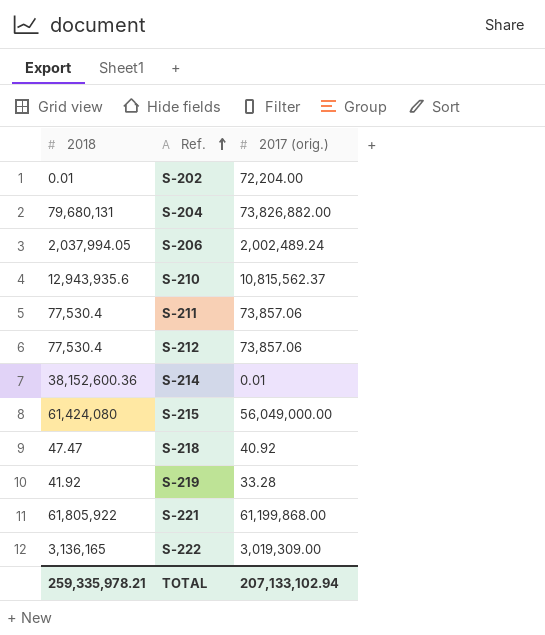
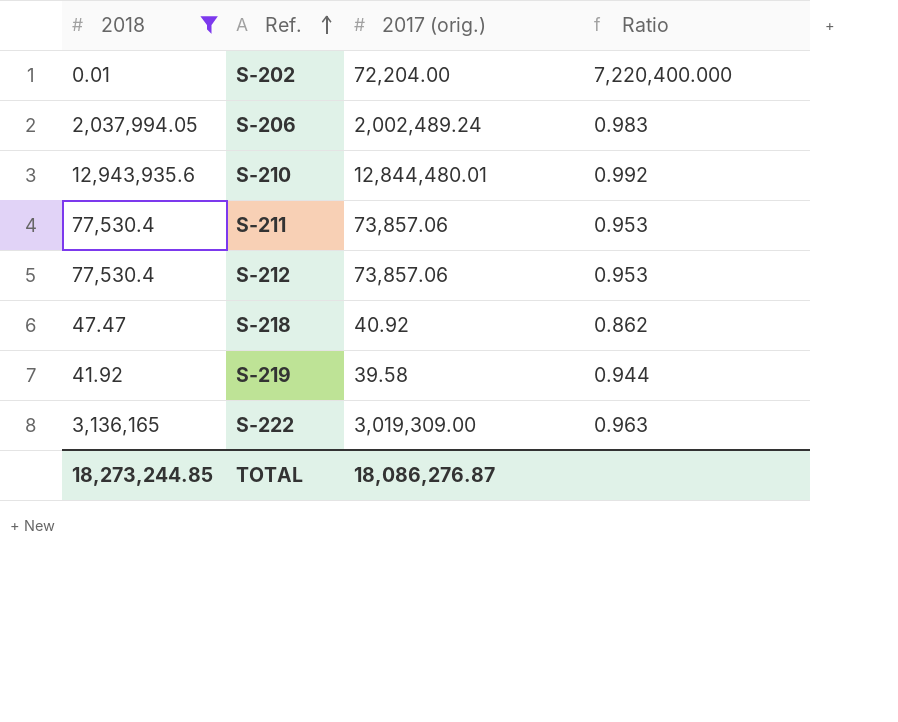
filter: none -> 2018 <= 12,943,935.6
column Ratio | formula: none -> [2017 (orig.)] / [2018]
S-210 | 2017 (orig.): 10,815,562.37 -> 12,844,480.01
S-219 | 2017 (orig.): 33.28 -> 39.58
TOTAL | 2018: 259,335,978.21 -> 18,273,244.85
TOTAL | 2017 (orig.): 207,133,102.94 -> 18,086,276.87

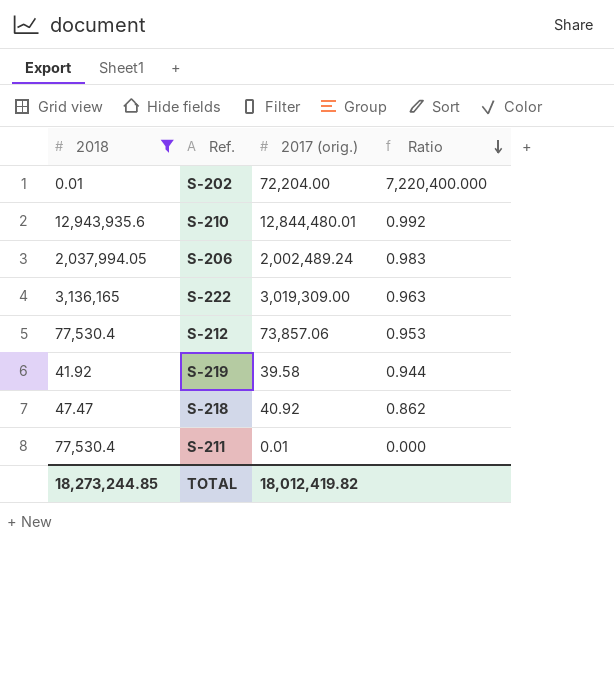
row order: Ref. ascending -> Ratio descending
S-211 | 2017 (orig.): 73,857.06 -> 0.01
S-211 | Ratio: 0.953 -> 0.000
TOTAL | 2017 (orig.): 18,086,276.87 -> 18,012,419.82

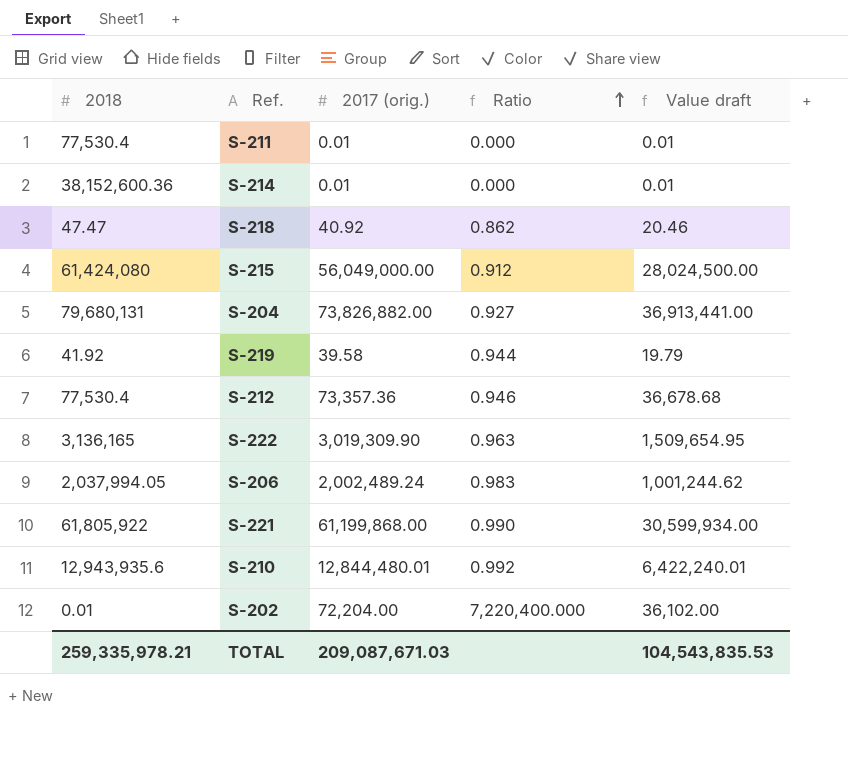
filter: 2018 <= 12,943,935.6 -> none
row order: Ratio descending -> Ratio ascending
column Value draft | formula: none -> [2017 (orig.)] * 0.5
S-212 | 2017 (orig.): 73,857.06 -> 73,357.36
S-212 | Ratio: 0.953 -> 0.946
S-222 | 2017 (orig.): 3,019,309.00 -> 3,019,309.90
TOTAL | 2018: 18,273,244.85 -> 259,335,978.21
TOTAL | 2017 (orig.): 18,012,419.82 -> 209,087,671.03

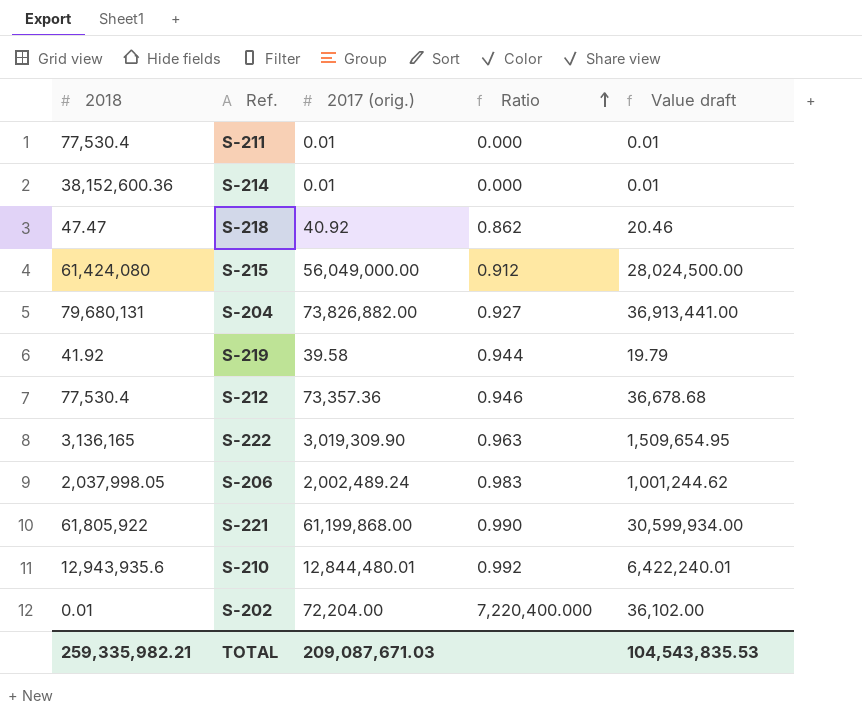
S-206 | 2018: 2,037,994.05 -> 2,037,998.05
TOTAL | 2018: 259,335,978.21 -> 259,335,982.21

